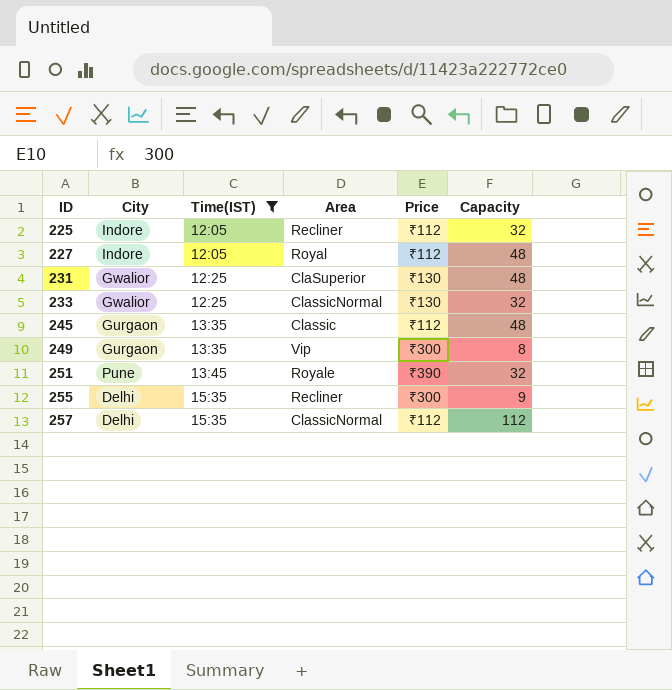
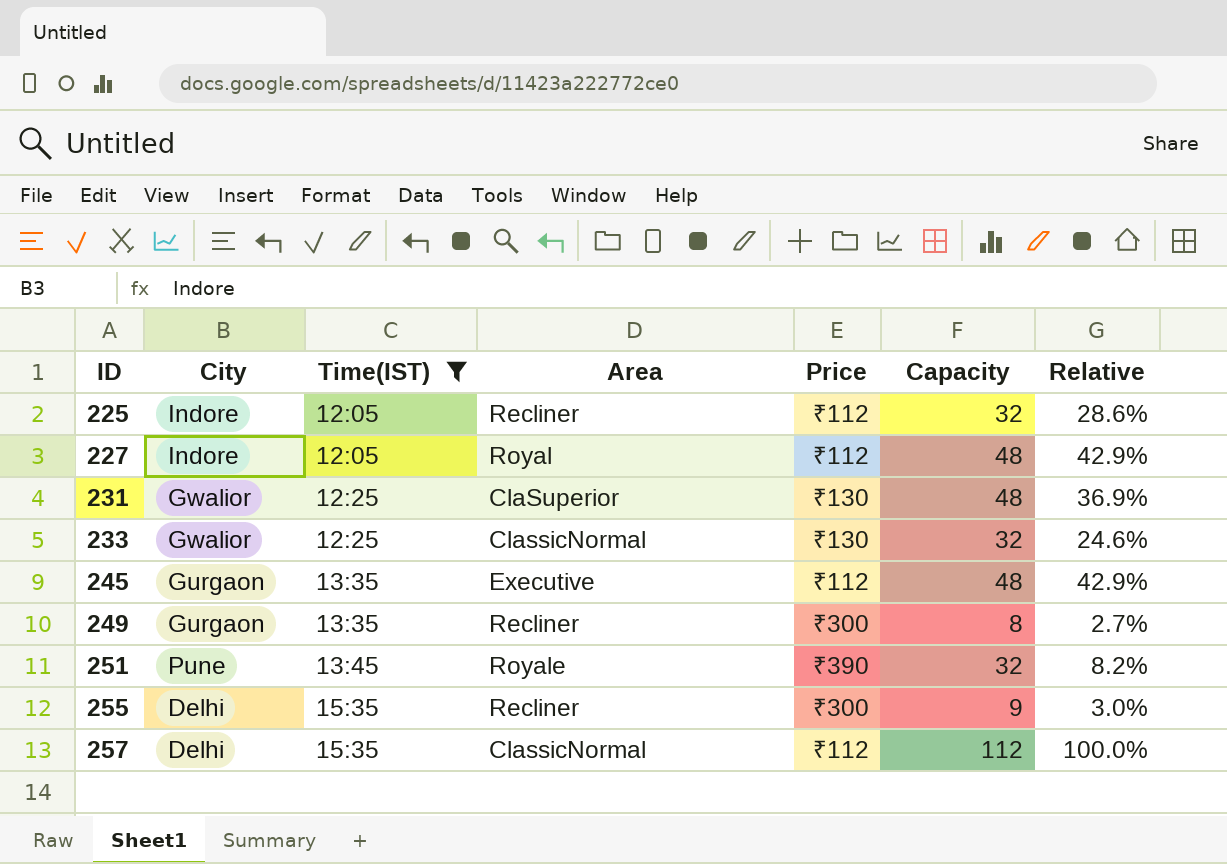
column Relative | formula: none -> [Capacity] / [Price]
245 | Area: Classic -> Executive
249 | Area: Vip -> Recliner

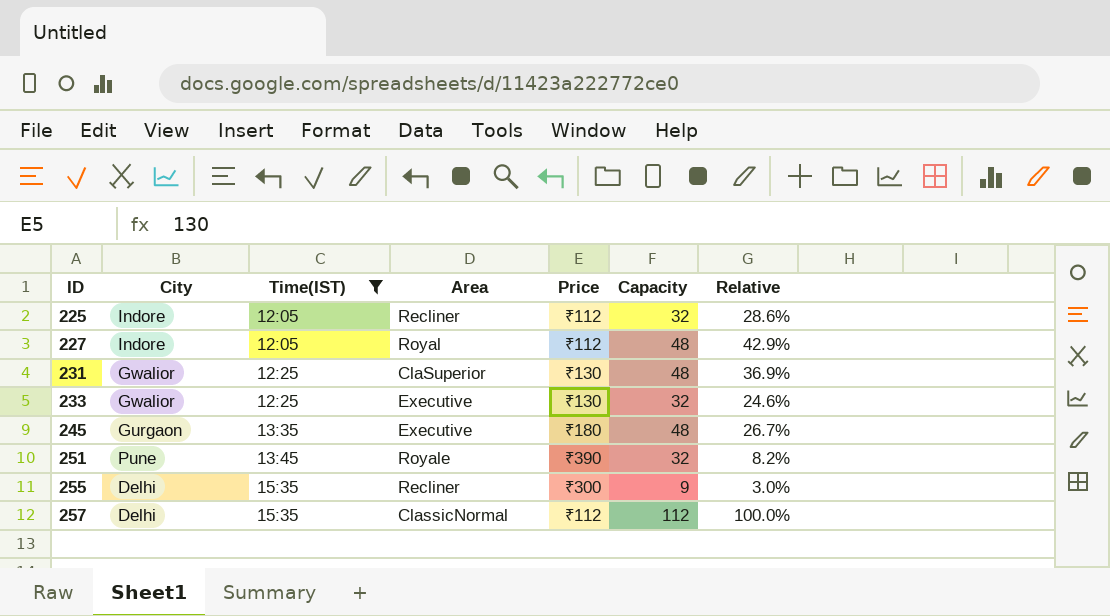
row 249: Gurgaon | 13:35 | Recliner | ₹300 | 8 | 2.7% -> none
233 | Area: ClassicNormal -> Executive
245 | Price: ₹112 -> ₹180
245 | Relative: 42.9% -> 26.7%

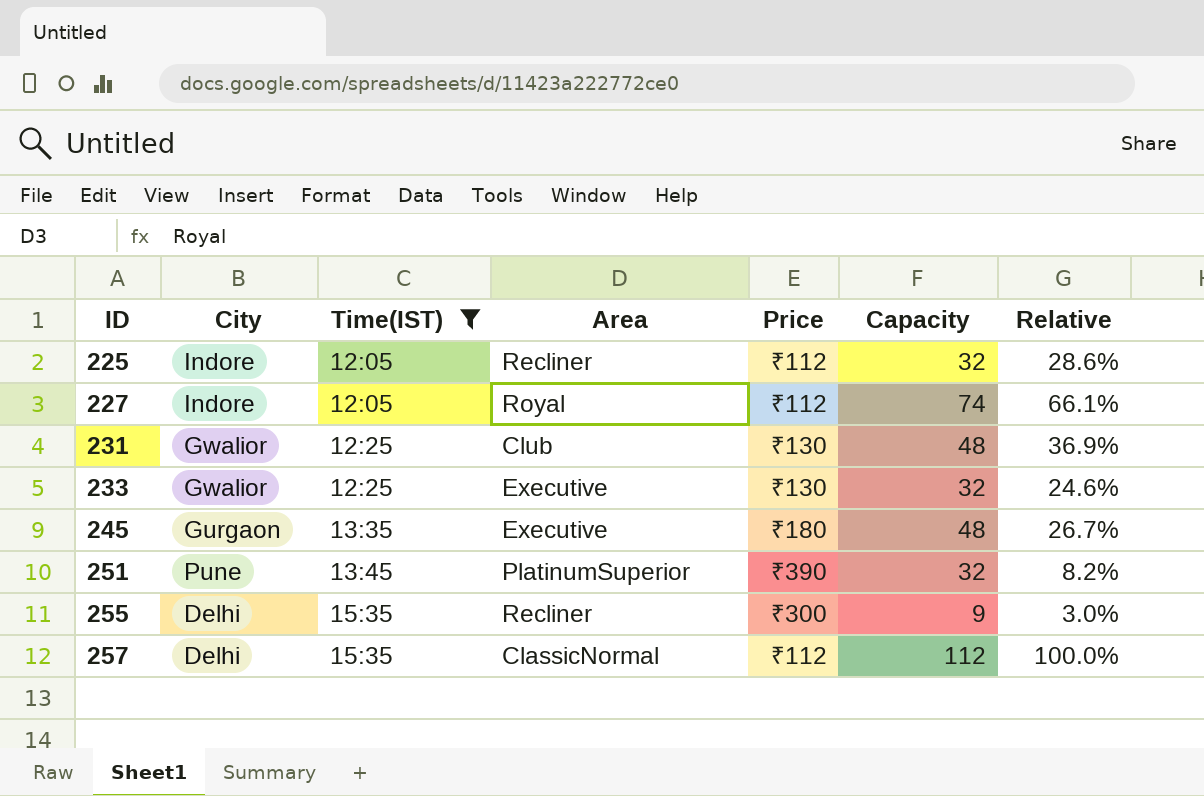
227 | Capacity: 48 -> 74
227 | Relative: 42.9% -> 66.1%
231 | Area: ClaSuperior -> Club
251 | Area: Royale -> PlatinumSuperior

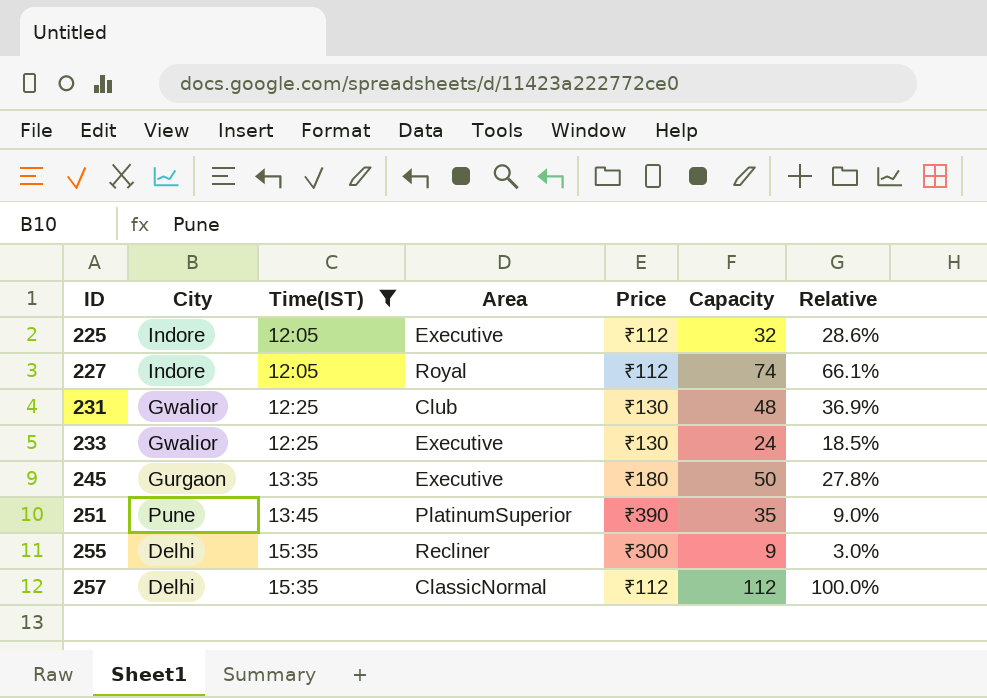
225 | Area: Recliner -> Executive
233 | Capacity: 32 -> 24
233 | Relative: 24.6% -> 18.5%
245 | Capacity: 48 -> 50
245 | Relative: 26.7% -> 27.8%
251 | Capacity: 32 -> 35
251 | Relative: 8.2% -> 9.0%

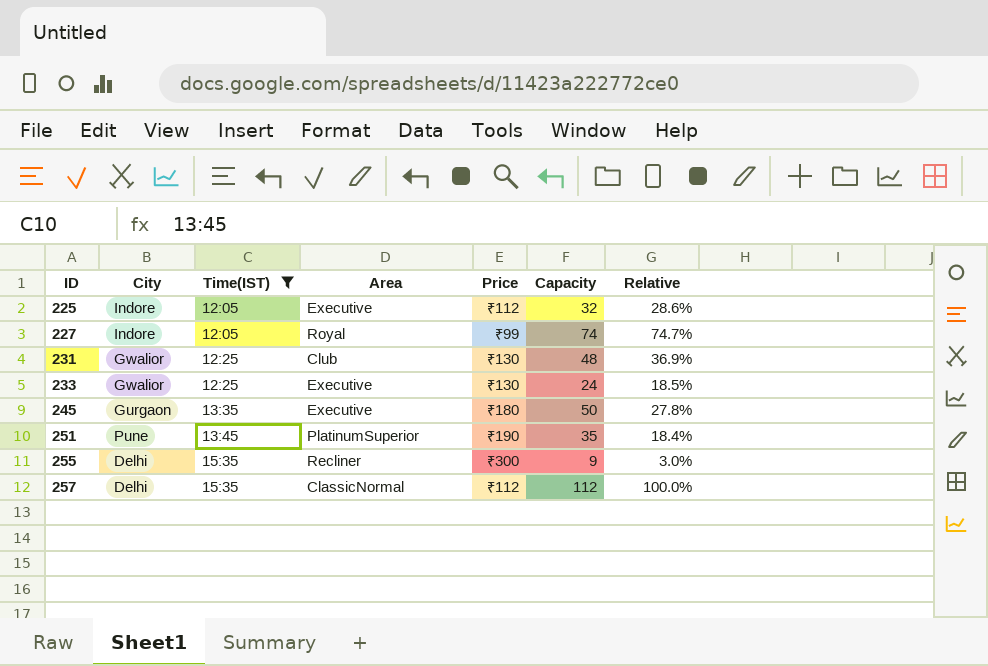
227 | Price: ₹112 -> ₹99
227 | Relative: 66.1% -> 74.7%
251 | Price: ₹390 -> ₹190
251 | Relative: 9.0% -> 18.4%

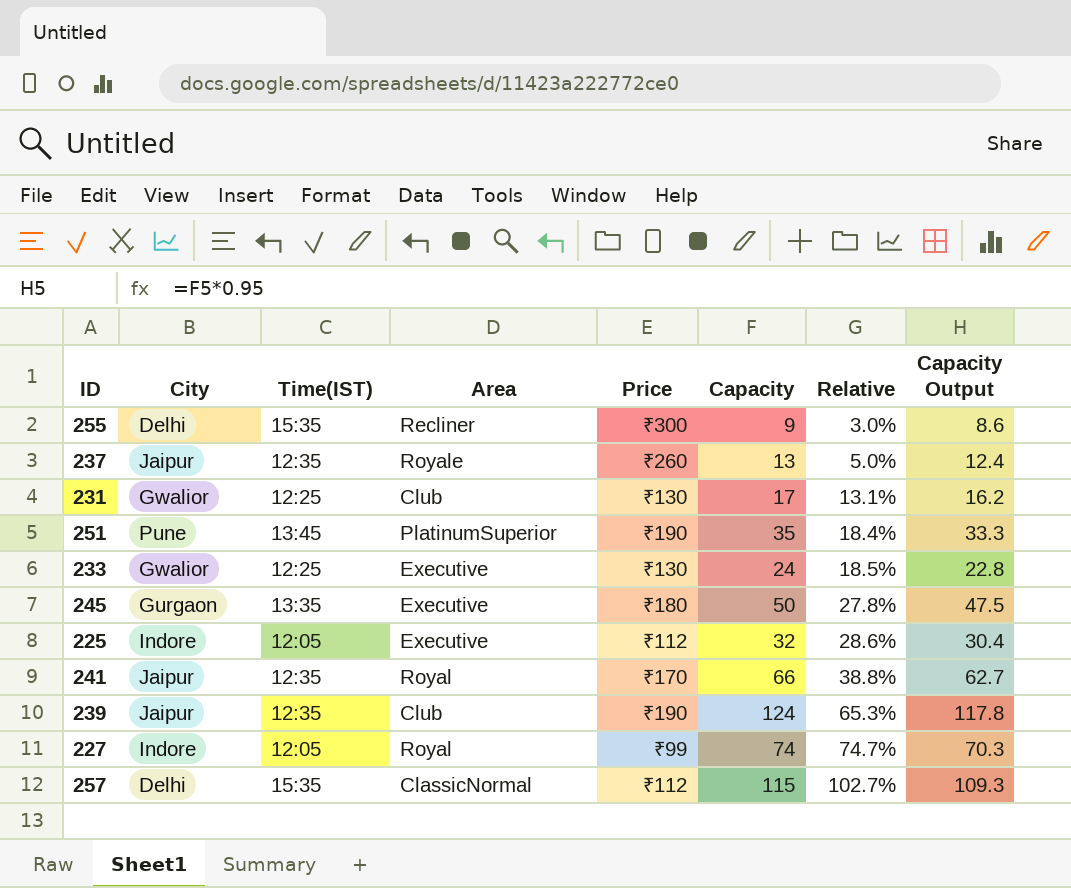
filter: Time(IST) != 12:35 -> none
row order: ID ascending -> Relative ascending
column Capacity Output | formula: none -> [Capacity] * 0.95
231 | Capacity: 48 -> 17
231 | Relative: 36.9% -> 13.1%
257 | Capacity: 112 -> 115
257 | Relative: 100.0% -> 102.7%

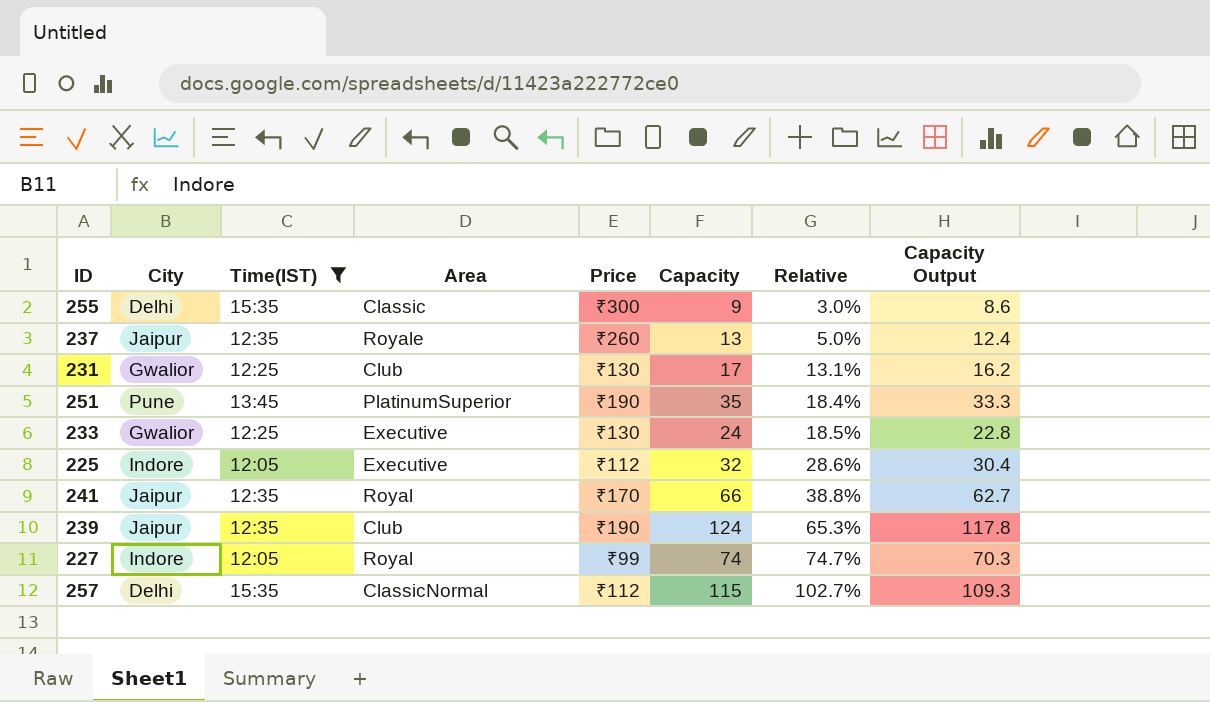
filter: none -> Time(IST) != 13:35
255 | Area: Recliner -> Classic

